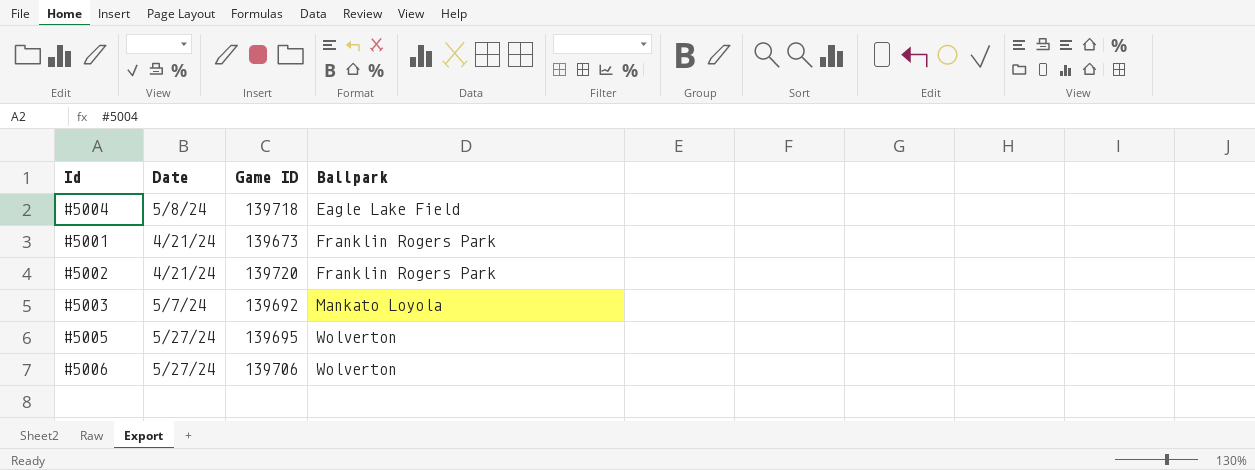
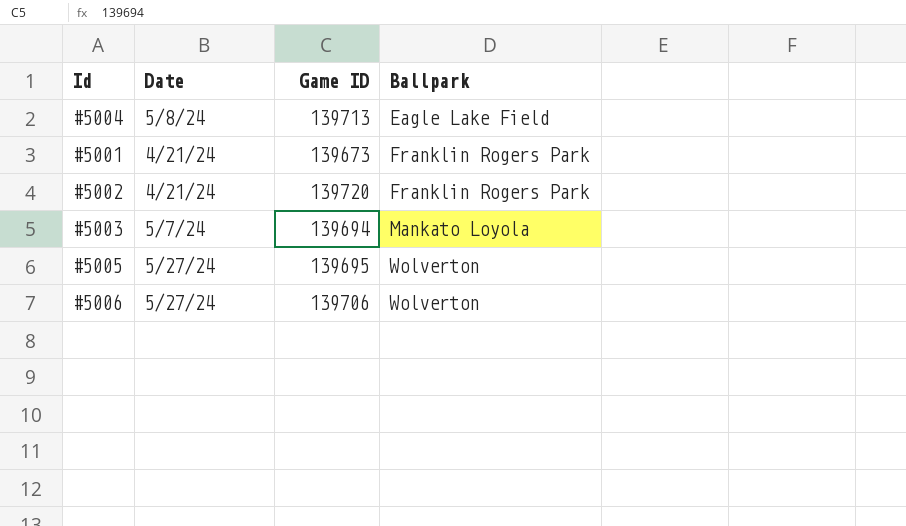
#5004 | Game ID: 139718 -> 139713
#5003 | Game ID: 139692 -> 139694

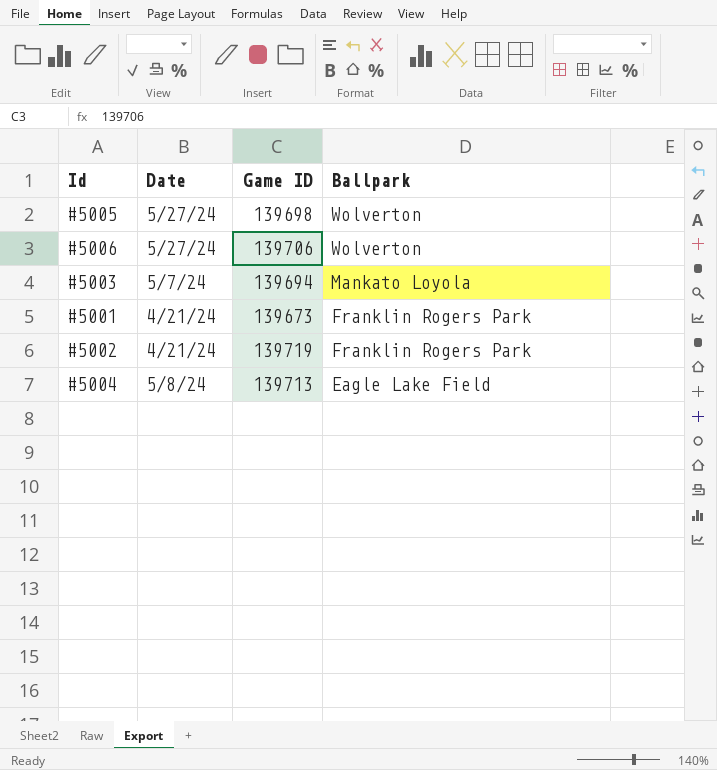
row order: Ballpark ascending -> Ballpark descending
#5005 | Game ID: 139695 -> 139698
#5002 | Game ID: 139720 -> 139719

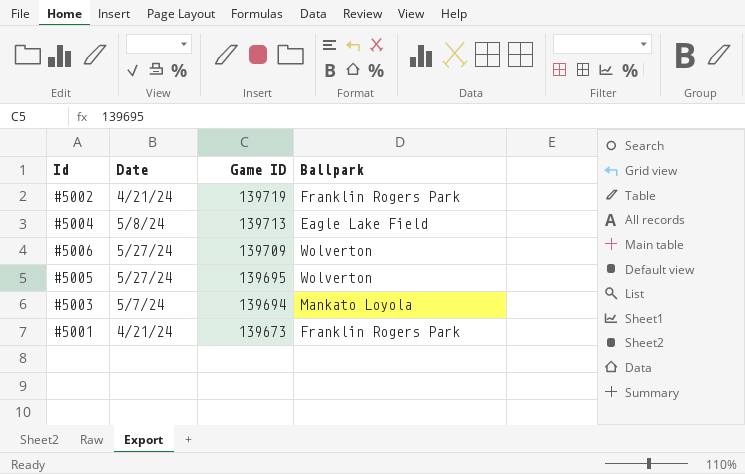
row order: Ballpark descending -> Game ID descending
#5006 | Game ID: 139706 -> 139709
#5005 | Game ID: 139698 -> 139695

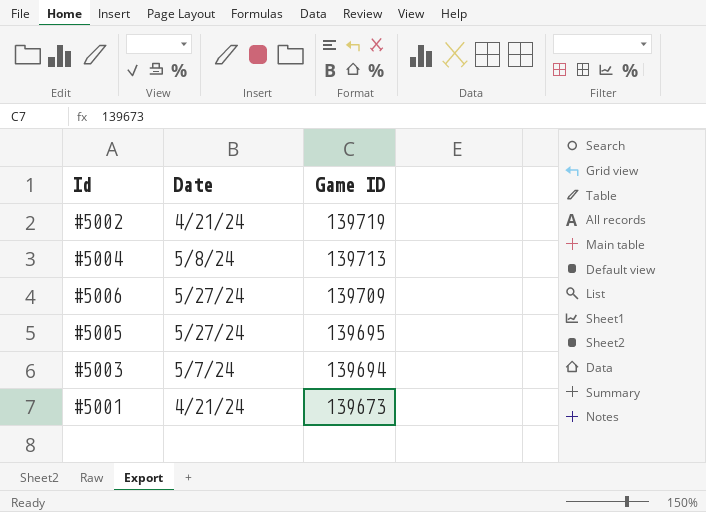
column Ballpark | position: 4 -> none

